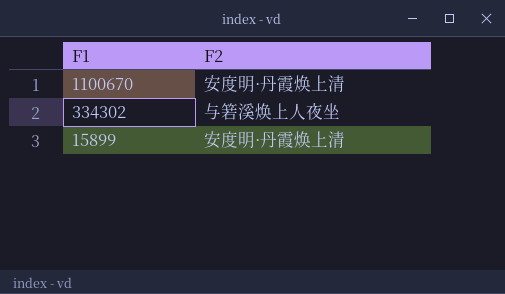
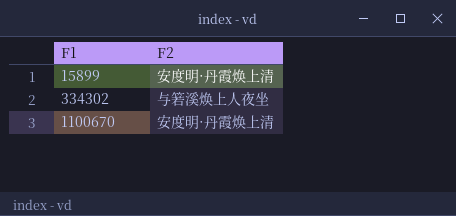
row order: F1 descending -> F1 ascending

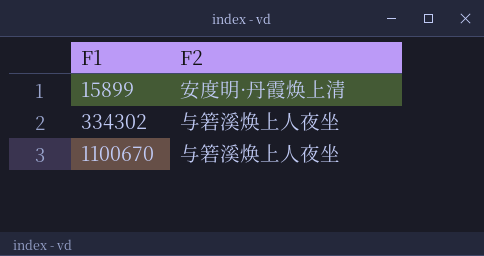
1100670 | F2: 安度明·丹霞焕上清 -> 与箬溪焕上人夜坐

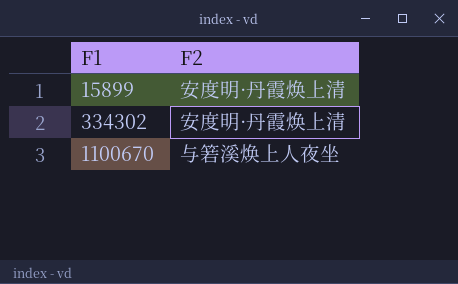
334302 | F2: 与箬溪焕上人夜坐 -> 安度明·丹霞焕上清

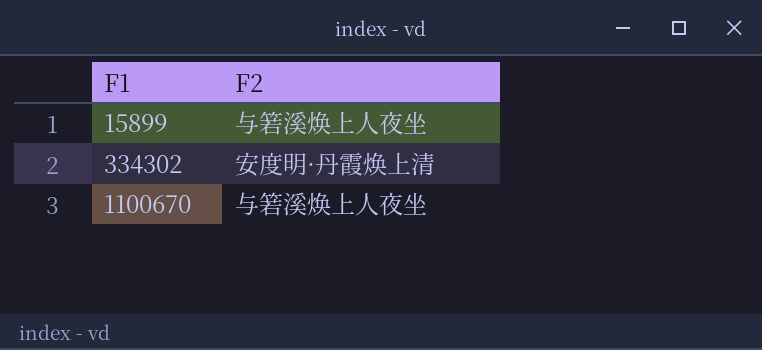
15899 | F2: 安度明·丹霞焕上清 -> 与箬溪焕上人夜坐

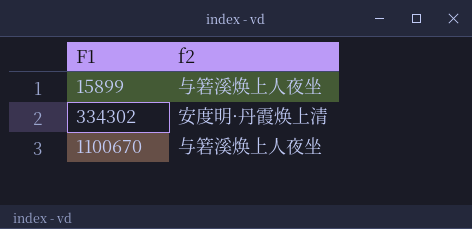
column name: F2 -> f2

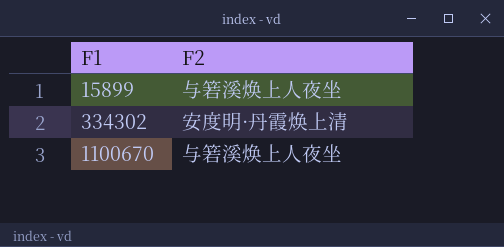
column name: f2 -> F2

